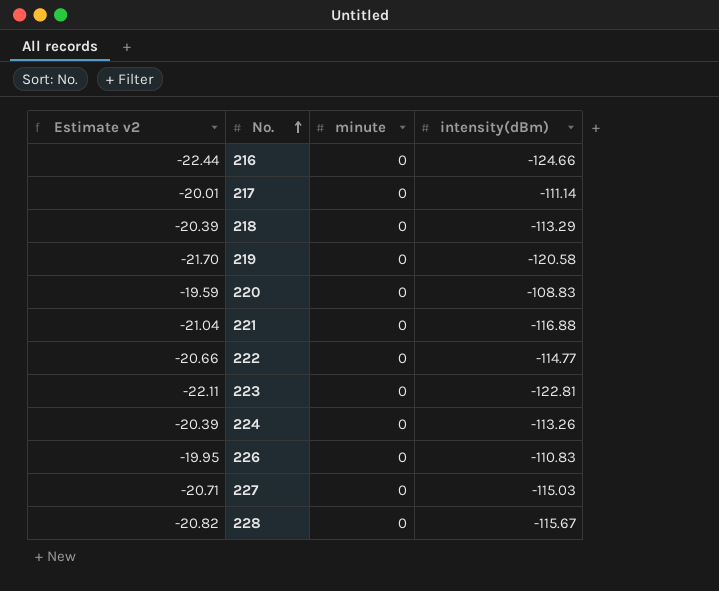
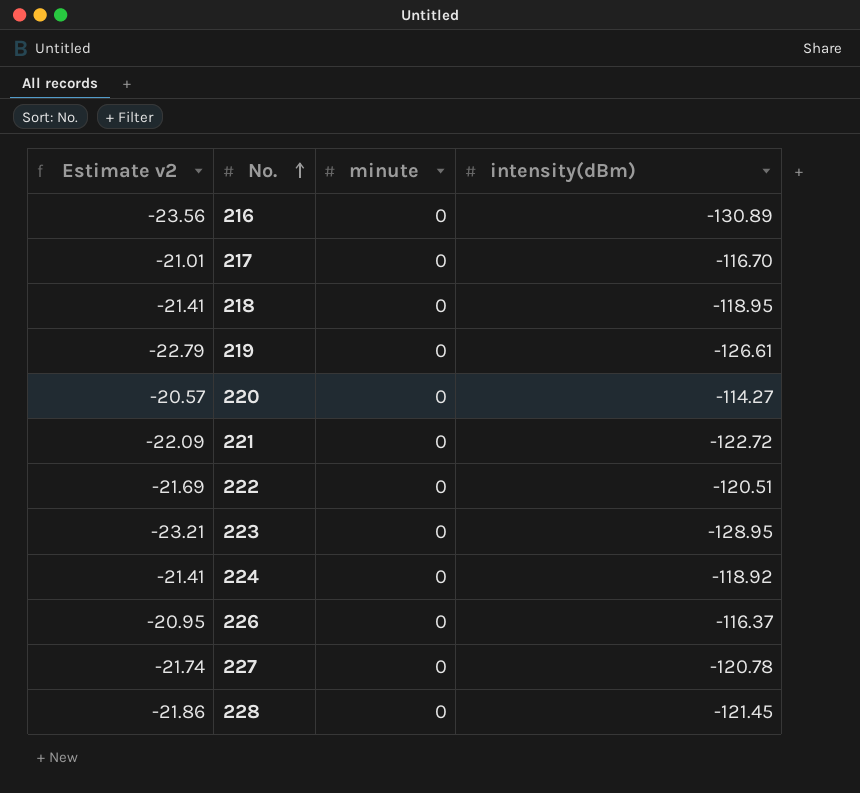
216 | Estimate v2: -22.44 -> -23.56
216 | intensity(dBm): -124.66 -> -130.89
217 | Estimate v2: -20.01 -> -21.01
217 | intensity(dBm): -111.14 -> -116.70
218 | Estimate v2: -20.39 -> -21.41
218 | intensity(dBm): -113.29 -> -118.95
219 | Estimate v2: -21.70 -> -22.79
219 | intensity(dBm): -120.58 -> -126.61
220 | Estimate v2: -19.59 -> -20.57
220 | intensity(dBm): -108.83 -> -114.27
221 | Estimate v2: -21.04 -> -22.09
221 | intensity(dBm): -116.88 -> -122.72
222 | Estimate v2: -20.66 -> -21.69
222 | intensity(dBm): -114.77 -> -120.51
223 | Estimate v2: -22.11 -> -23.21
223 | intensity(dBm): -122.81 -> -128.95
224 | Estimate v2: -20.39 -> -21.41
224 | intensity(dBm): -113.26 -> -118.92
226 | Estimate v2: -19.95 -> -20.95
226 | intensity(dBm): -110.83 -> -116.37
227 | Estimate v2: -20.71 -> -21.74
227 | intensity(dBm): -115.03 -> -120.78
228 | Estimate v2: -20.82 -> -21.86
228 | intensity(dBm): -115.67 -> -121.45

